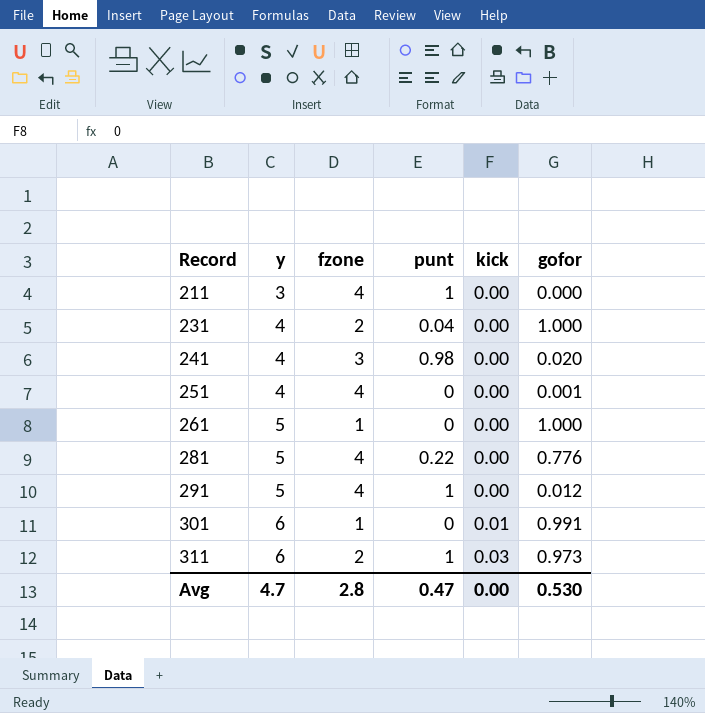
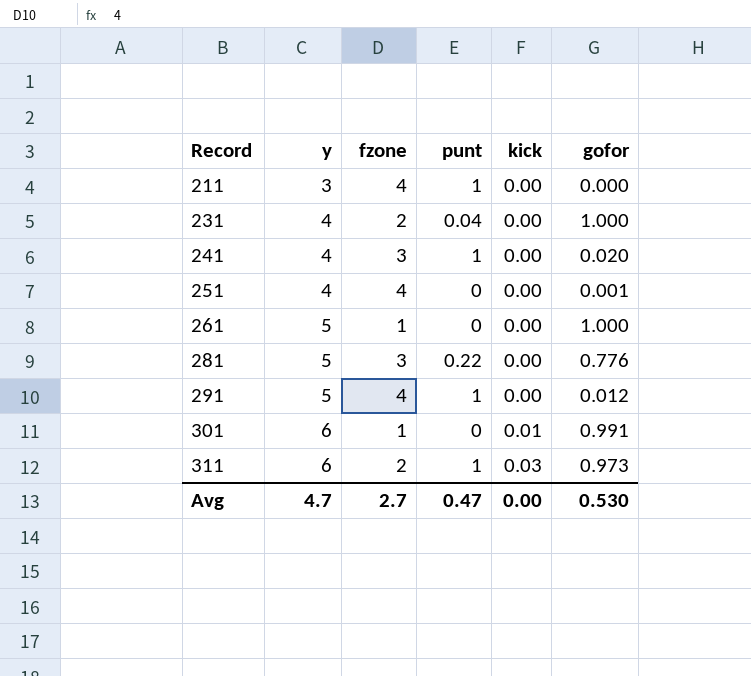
241 | punt: 0.98 -> 1
281 | fzone: 4 -> 3
Avg | fzone: 2.8 -> 2.7

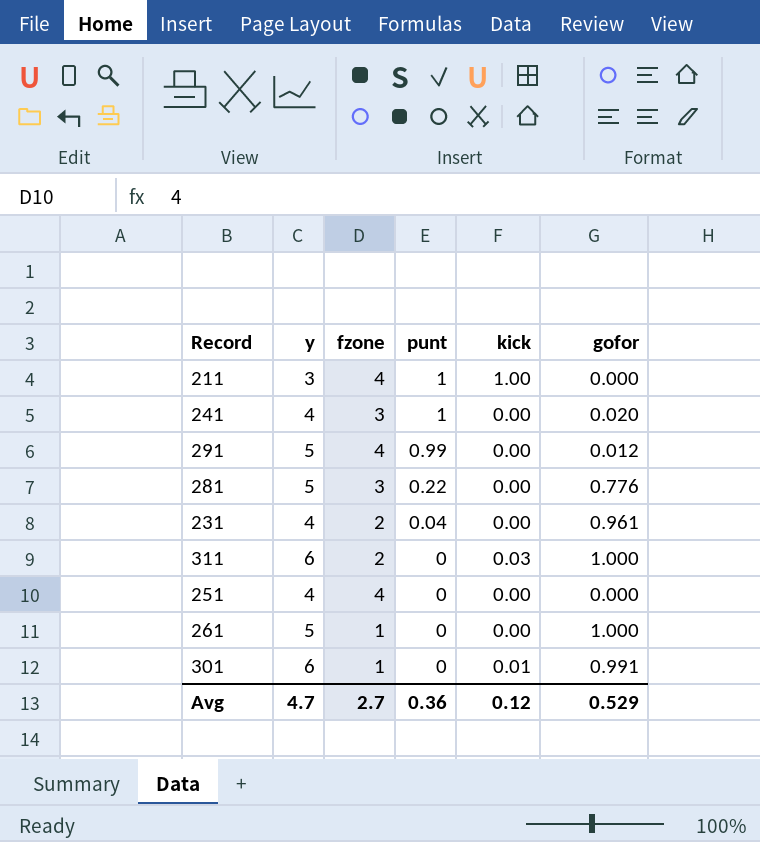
row order: Record ascending -> punt descending
211 | kick: 0.00 -> 1.00
291 | punt: 1 -> 0.99
231 | gofor: 1.000 -> 0.961
311 | punt: 1 -> 0
311 | gofor: 0.973 -> 1.000
251 | gofor: 0.001 -> 0.000
Avg | punt: 0.47 -> 0.36
Avg | kick: 0.00 -> 0.12
Avg | gofor: 0.530 -> 0.529

